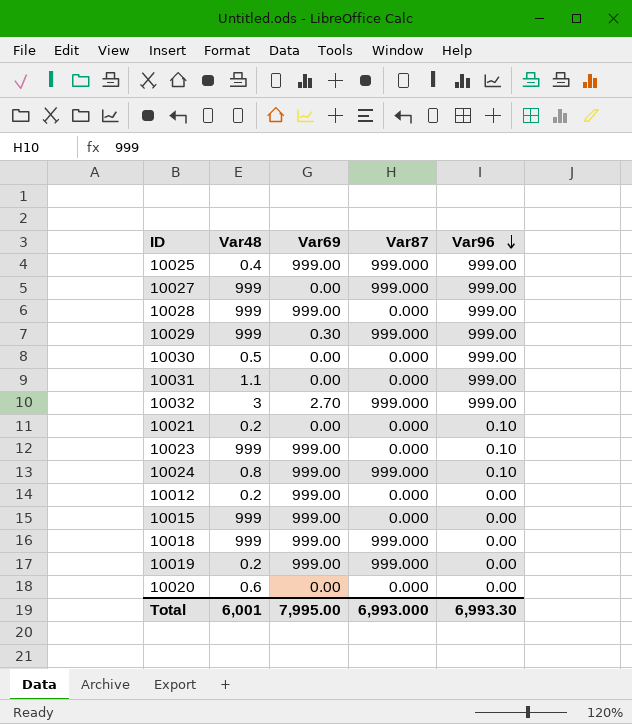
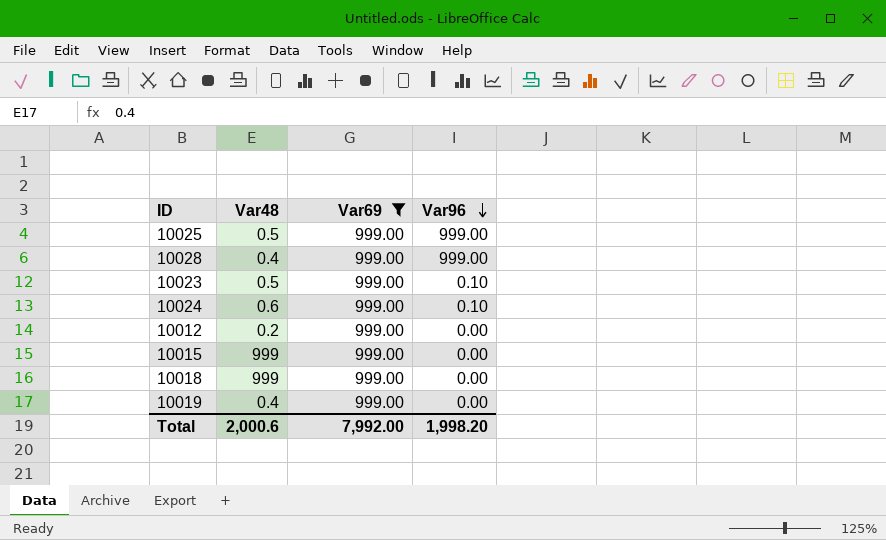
filter: none -> Var69 = 999.00
column Var87 | position: 4 -> none
10025 | Var48: 0.4 -> 0.5
10028 | Var48: 999 -> 0.4
10023 | Var48: 999 -> 0.5
10024 | Var48: 0.8 -> 0.6
10019 | Var48: 0.2 -> 0.4
Total | Var48: 6,001 -> 2,000.6
Total | Var69: 7,995.00 -> 7,992.00
Total | Var96: 6,993.30 -> 1,998.20

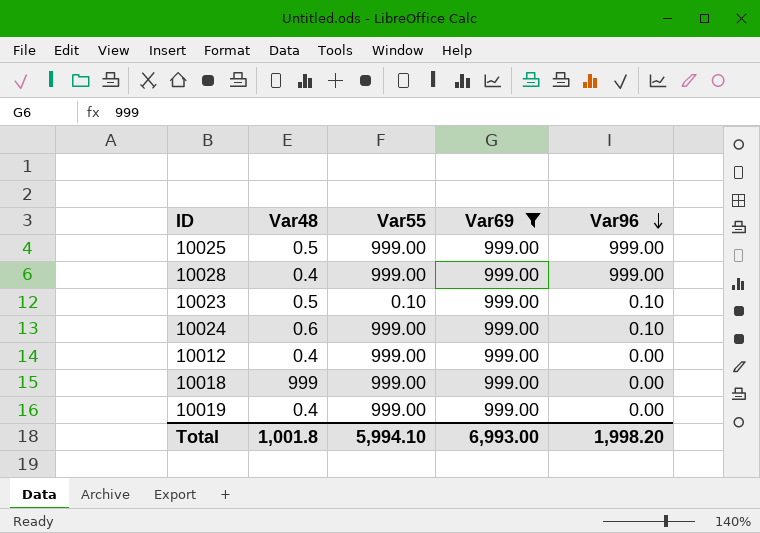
column Var55 | position: none -> 3
row 10015: 999 | 999.00 | 0.00 -> none
10012 | Var48: 0.2 -> 0.4
Total | Var48: 2,000.6 -> 1,001.8
Total | Var69: 7,992.00 -> 6,993.00

